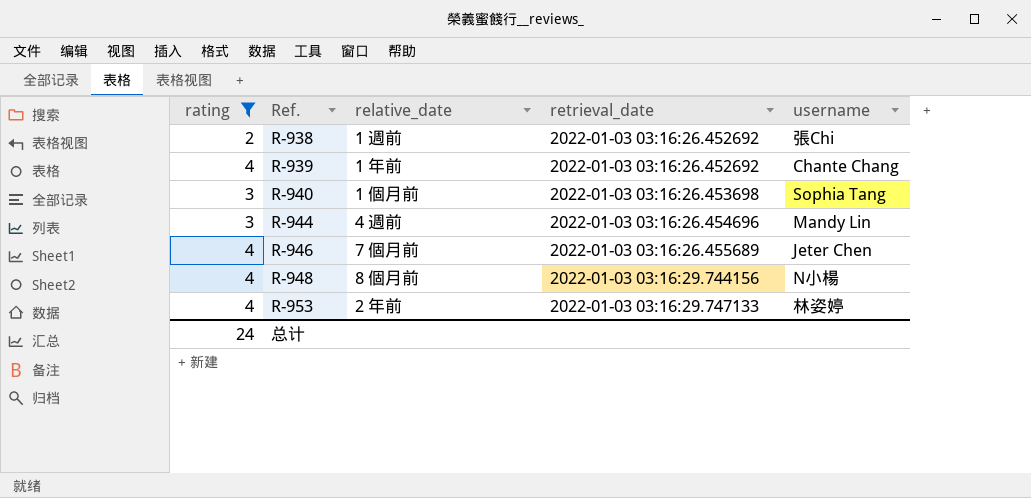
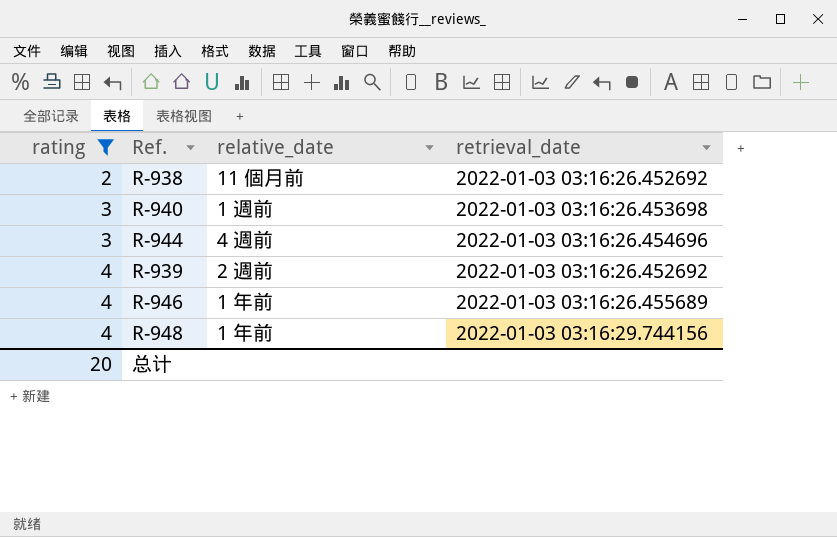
row order: Ref. ascending -> rating ascending
column username | position: 5 -> none
row R-953: 4 | 2 年前 | 2022-01-03 03:16:29.747133 | 林姿婷 -> none
R-938 | relative_date: 1 週前 -> 11 個月前
R-940 | relative_date: 1 個月前 -> 1 週前
R-939 | relative_date: 1 年前 -> 2 週前
R-946 | relative_date: 7 個月前 -> 1 年前
R-948 | relative_date: 8 個月前 -> 1 年前
总计 | rating: 24 -> 20

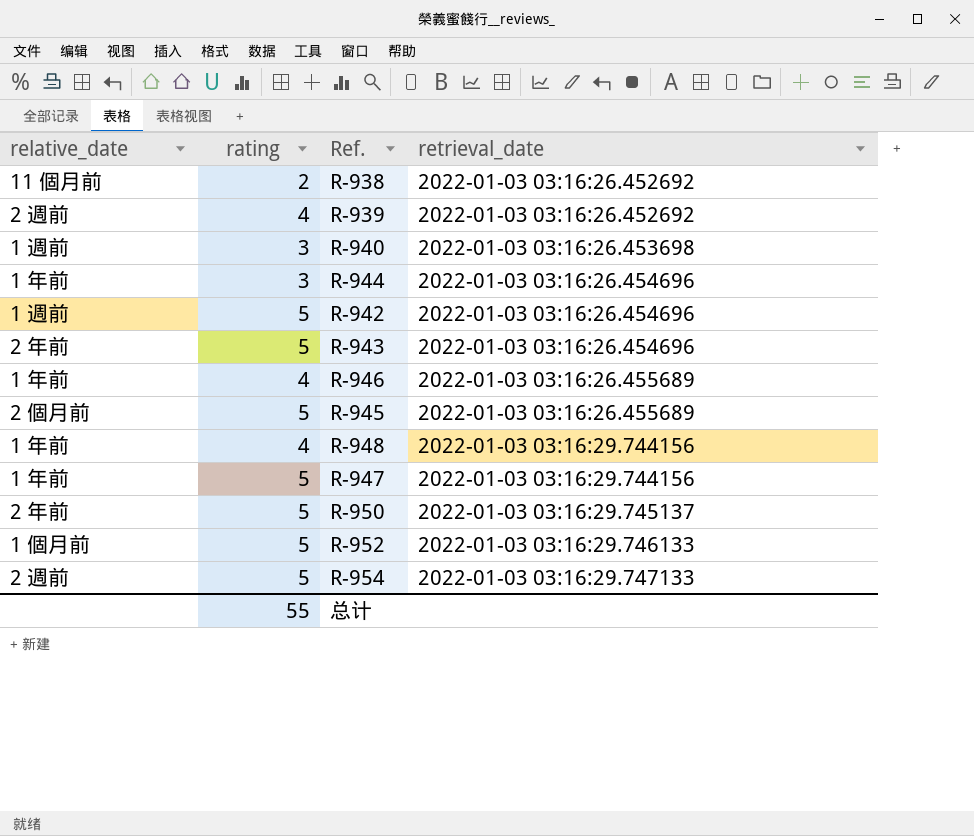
filter: rating != 5 -> none
row order: rating ascending -> retrieval_date ascending
column relative_date | position: 3 -> 1
R-944 | relative_date: 4 週前 -> 1 年前
总计 | rating: 20 -> 55

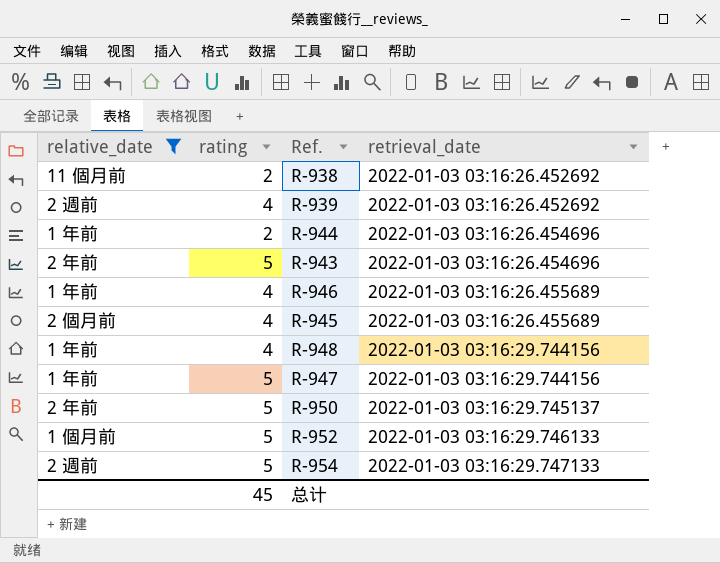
filter: none -> relative_date != 1 週前
R-944 | rating: 3 -> 2
R-945 | rating: 5 -> 4
总计 | rating: 55 -> 45

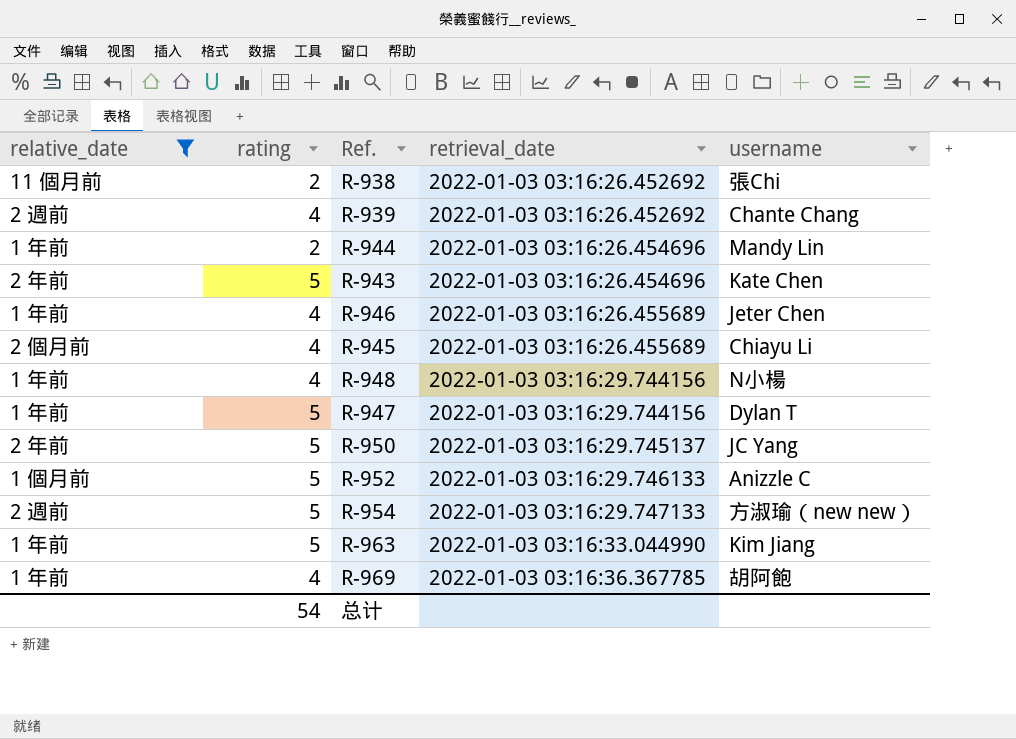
column username | position: none -> 5
row R-963: none -> 1 年前 | 5 | 2022-01-03 03:16:33.044990 | Kim Jiang
row R-969: none -> 1 年前 | 4 | 2022-01-03 03:16:36.367785 | 胡阿飽
总计 | rating: 45 -> 54

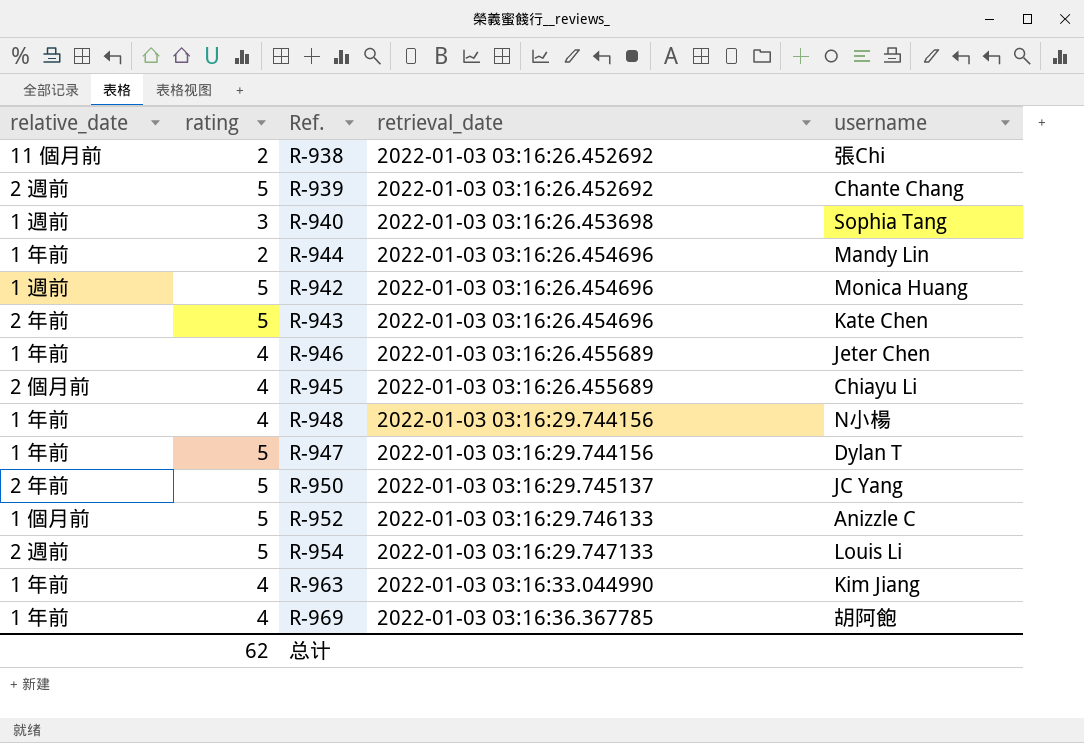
filter: relative_date != 1 週前 -> none
R-939 | rating: 4 -> 5
R-954 | username: 方淑瑜（new new） -> Louis Li
R-963 | rating: 5 -> 4
总计 | rating: 54 -> 62

